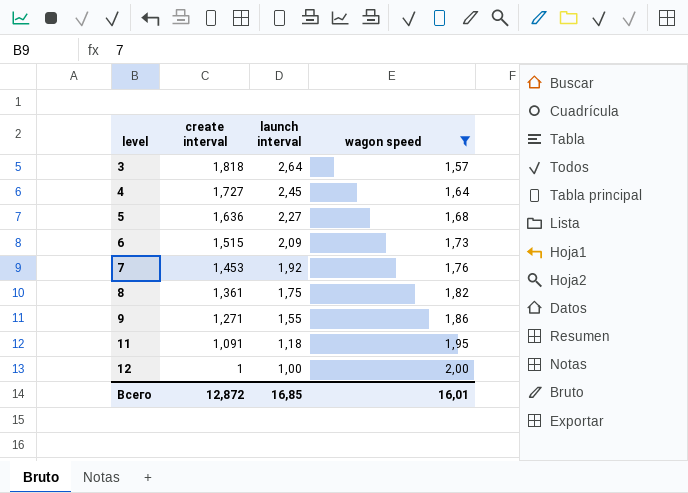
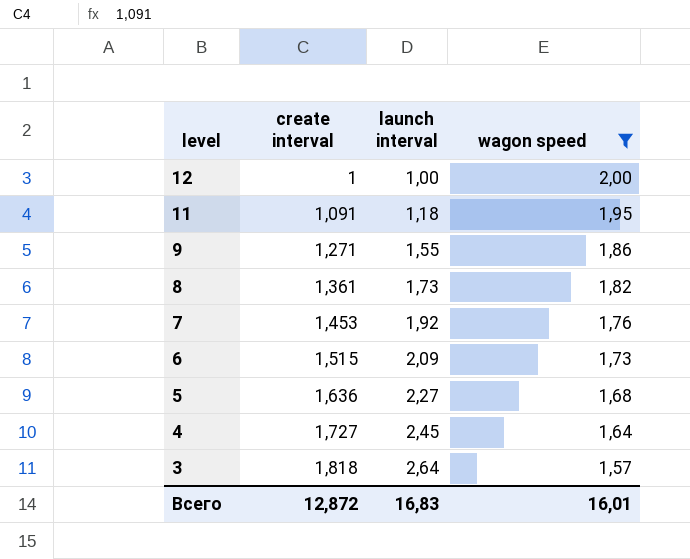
row order: level ascending -> level descending
8 | launch interval: 1,75 -> 1,73
Всего | launch interval: 16,85 -> 16,83

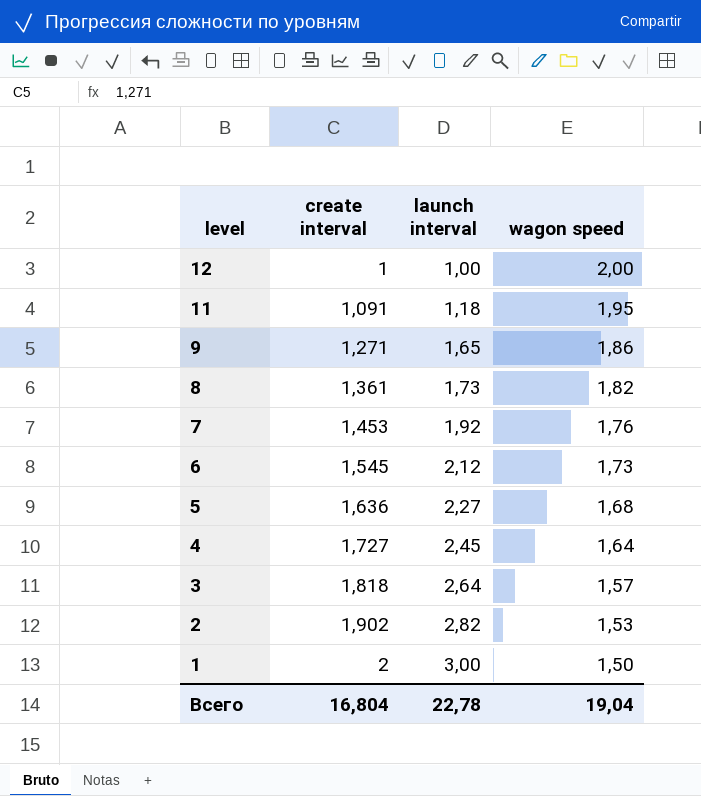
filter: wagon speed >= 1,57 -> none
9 | launch interval: 1,55 -> 1,65
6 | create interval: 1,515 -> 1,545
6 | launch interval: 2,09 -> 2,12
Всего | create interval: 12,872 -> 16,804
Всего | launch interval: 16,83 -> 22,78
Всего | wagon speed: 16,01 -> 19,04

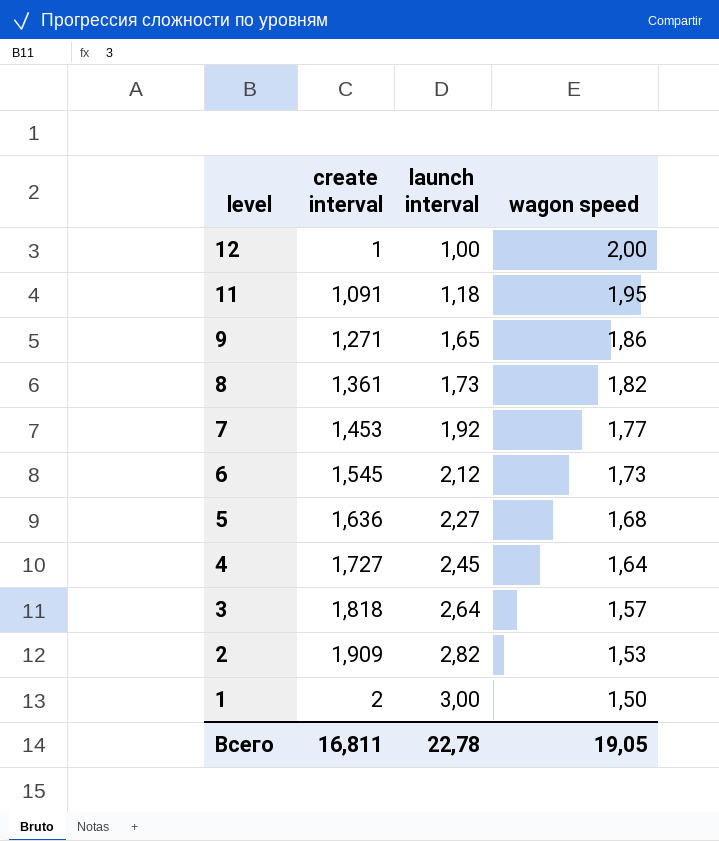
7 | wagon speed: 1,76 -> 1,77
2 | create interval: 1,902 -> 1,909
Всего | create interval: 16,804 -> 16,811
Всего | wagon speed: 19,04 -> 19,05

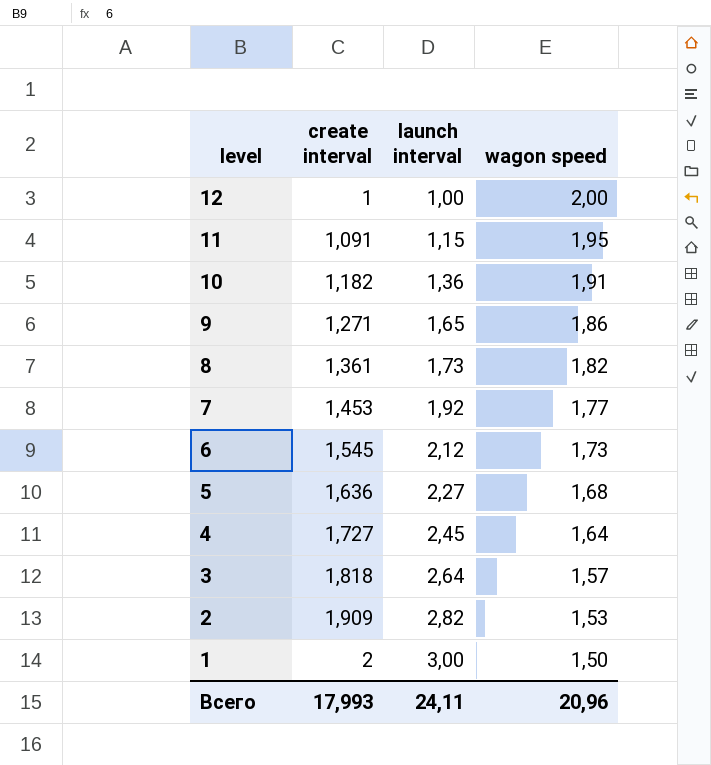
11 | launch interval: 1,18 -> 1,15
row 10: none -> 1,182 | 1,36 | 1,91
Всего | create interval: 16,811 -> 17,993
Всего | launch interval: 22,78 -> 24,11
Всего | wagon speed: 19,05 -> 20,96

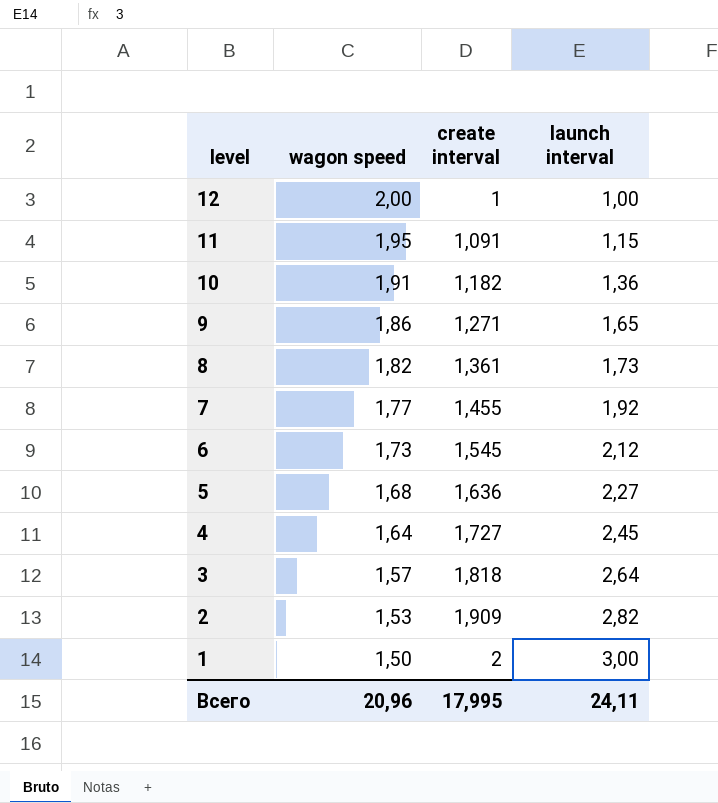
column wagon speed | position: 4 -> 2
7 | create interval: 1,453 -> 1,455
Всего | create interval: 17,993 -> 17,995

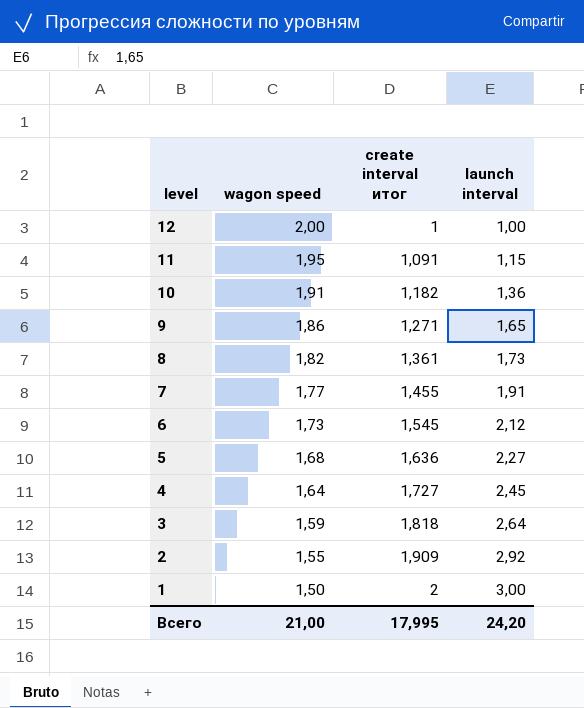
column name: create interval -> create interval итог
7 | launch interval: 1,92 -> 1,91
3 | wagon speed: 1,57 -> 1,59
2 | wagon speed: 1,53 -> 1,55
2 | launch interval: 2,82 -> 2,92
Всего | wagon speed: 20,96 -> 21,00
Всего | launch interval: 24,11 -> 24,20

